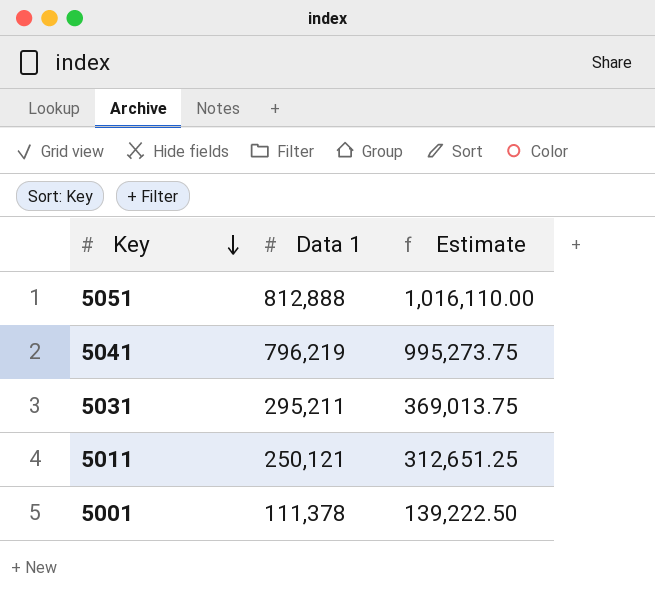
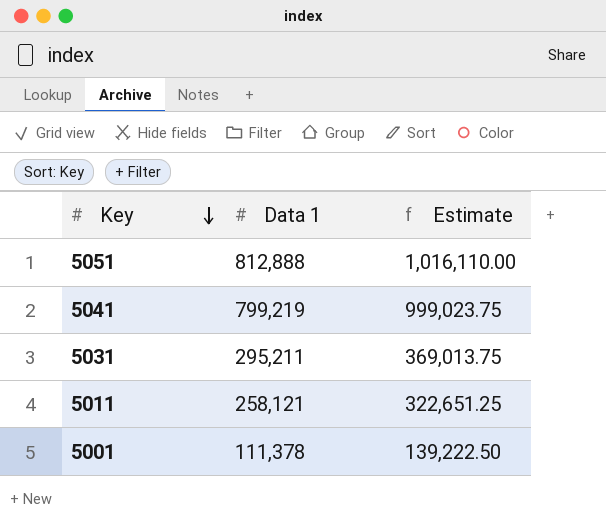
5041 | Data 1: 796,219 -> 799,219
5041 | Estimate: 995,273.75 -> 999,023.75
5011 | Data 1: 250,121 -> 258,121
5011 | Estimate: 312,651.25 -> 322,651.25

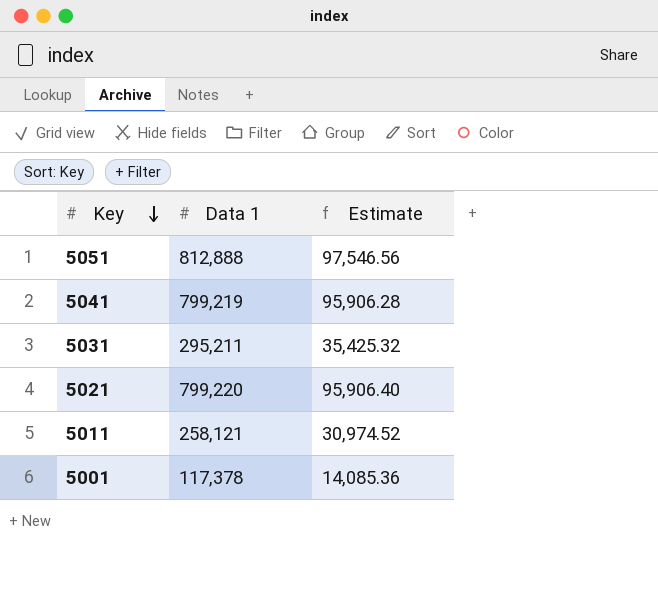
column Estimate | formula: [Data 1] * 1.25 -> [Data 1] * 0.12
row 5021: none -> 799,220 | 95,906.40
5001 | Data 1: 111,378 -> 117,378

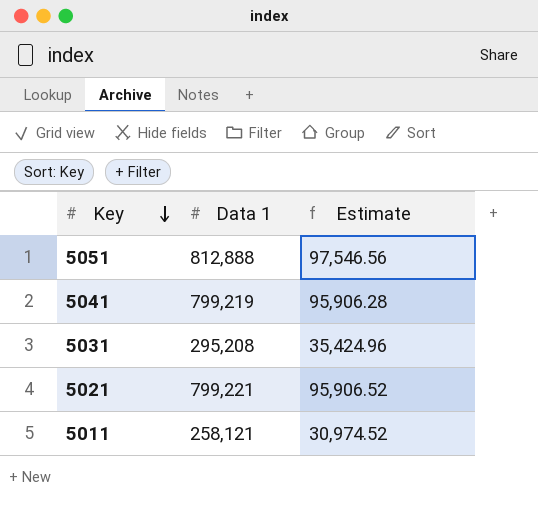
row 5001: 117,378 | 14,085.36 -> none
5031 | Data 1: 295,211 -> 295,208
5031 | Estimate: 35,425.32 -> 35,424.96
5021 | Data 1: 799,220 -> 799,221
5021 | Estimate: 95,906.40 -> 95,906.52

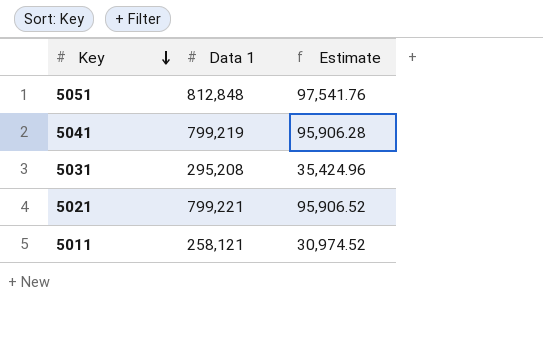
5051 | Data 1: 812,888 -> 812,848
5051 | Estimate: 97,546.56 -> 97,541.76

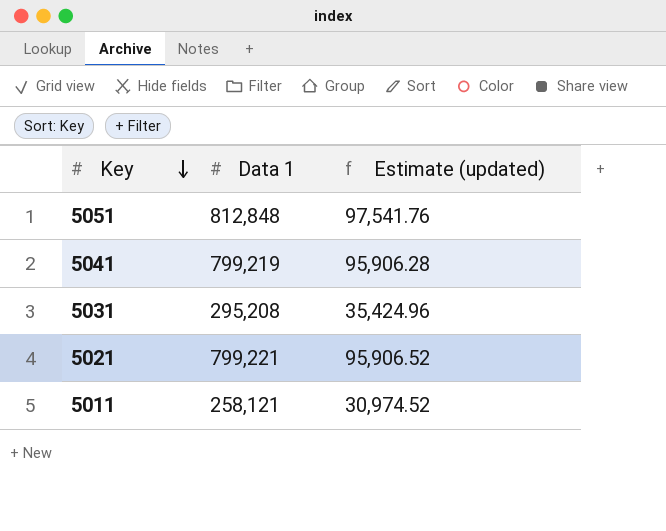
column name: Estimate -> Estimate (updated)

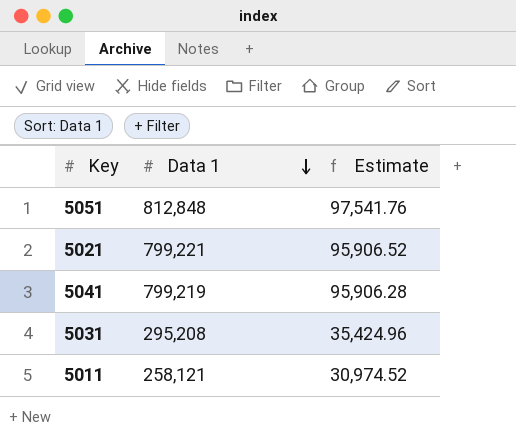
row order: Key descending -> Data 1 descending
column name: Estimate (updated) -> Estimate

